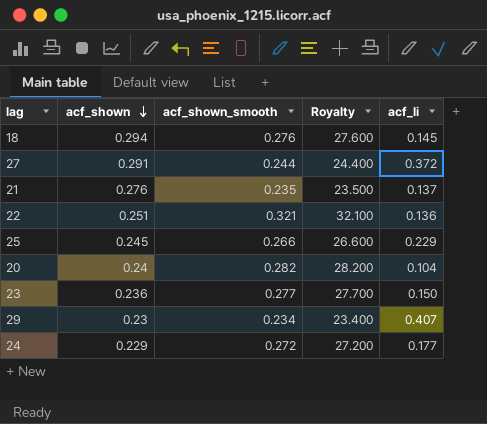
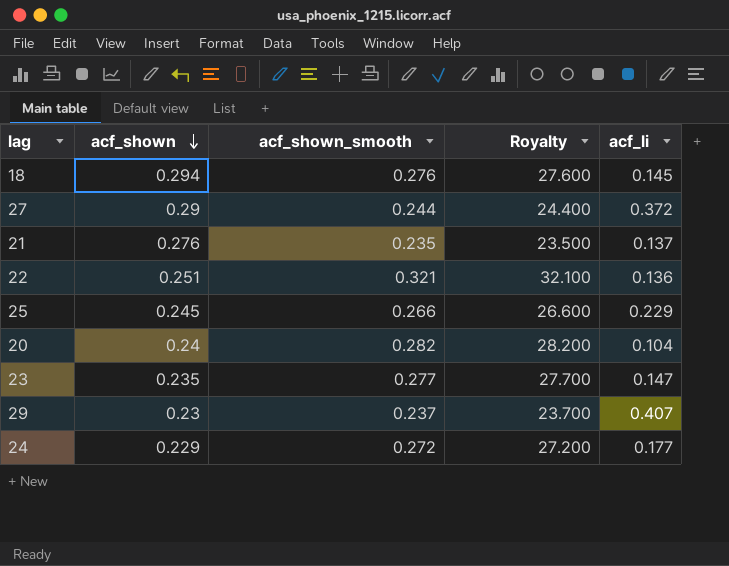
27 | acf_shown: 0.291 -> 0.29
23 | acf_shown: 0.236 -> 0.235
23 | acf_li: 0.150 -> 0.147
29 | acf_shown_smooth: 0.234 -> 0.237
29 | Royalty: 23.400 -> 23.700

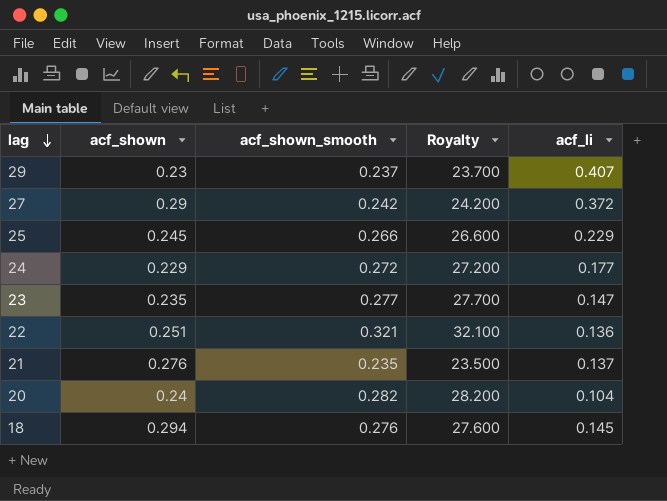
row order: acf_shown descending -> lag descending
27 | acf_shown_smooth: 0.244 -> 0.242
27 | Royalty: 24.400 -> 24.200

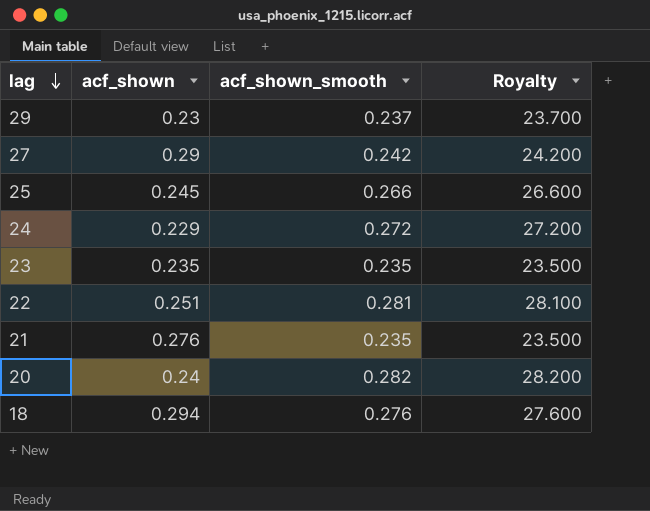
column acf_li | position: 5 -> none
23 | acf_shown_smooth: 0.277 -> 0.235
23 | Royalty: 27.700 -> 23.500
22 | acf_shown_smooth: 0.321 -> 0.281
22 | Royalty: 32.100 -> 28.100

